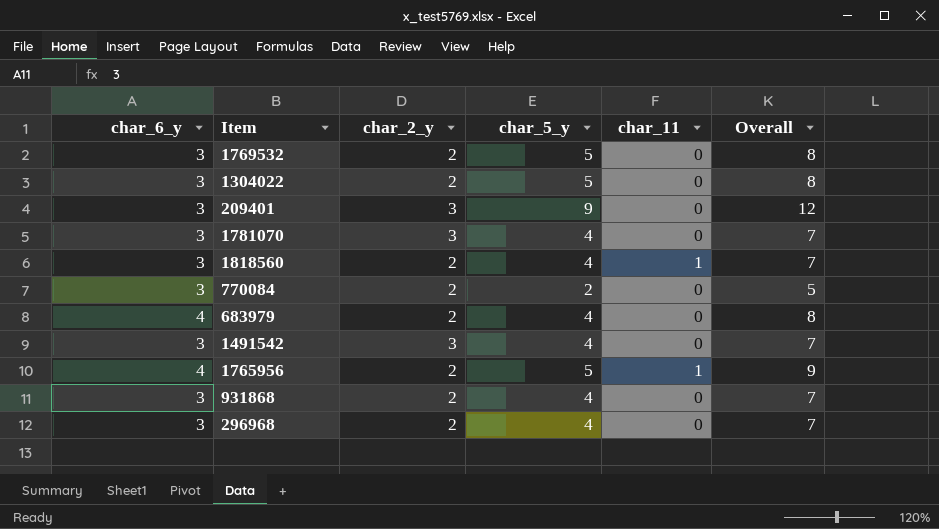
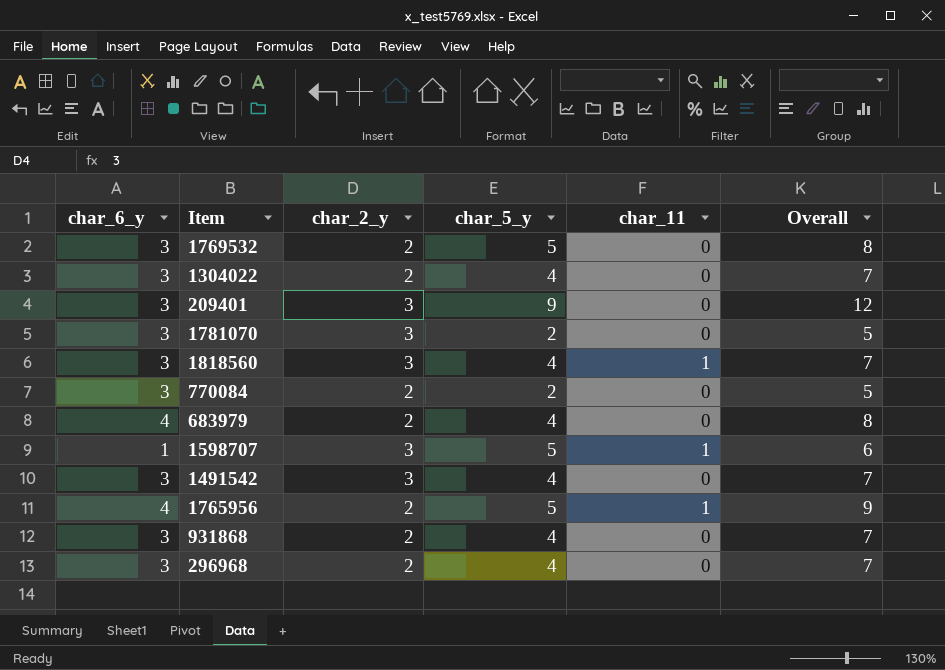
1304022 | char_5_y: 5 -> 4
1304022 | Overall: 8 -> 7
1781070 | char_5_y: 4 -> 2
1781070 | Overall: 7 -> 5
1818560 | char_2_y: 2 -> 3
row 1598707: none -> 1 | 3 | 5 | 1 | 6

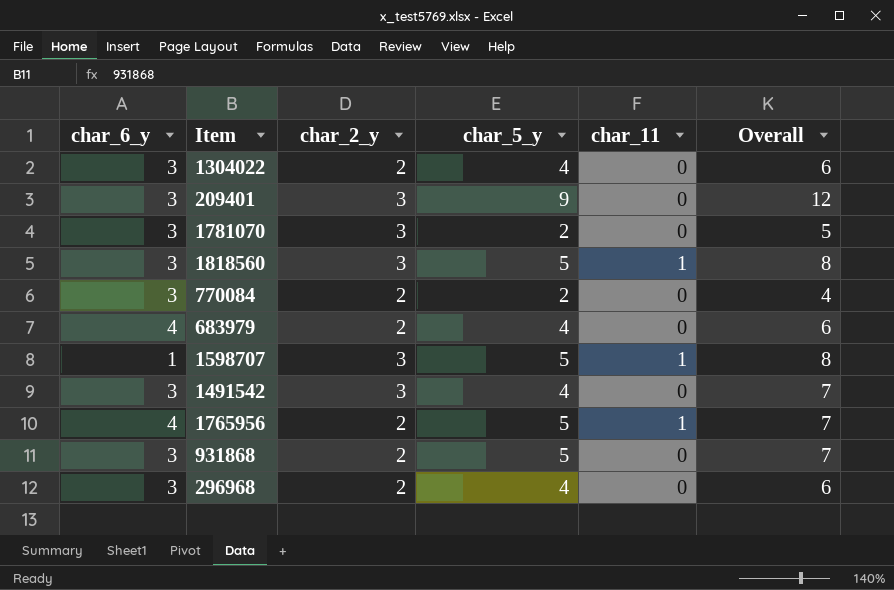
column Overall | formula: [char_6_y] + [char_5_y] -> [char_2_y] + [char_5_y]
row 1769532: 3 | 2 | 5 | 0 | 8 -> none
1818560 | char_5_y: 4 -> 5
931868 | char_5_y: 4 -> 5

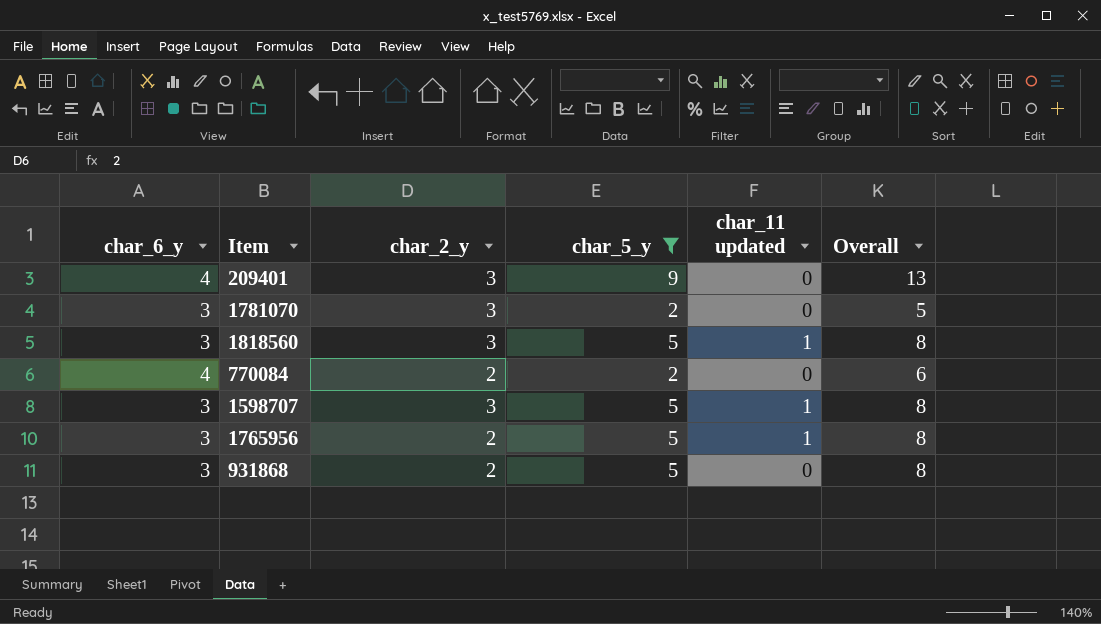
filter: none -> char_5_y != 4
column name: char_11 -> char_11 updated
column Overall | formula: [char_2_y] + [char_5_y] -> [char_6_y] + [char_5_y]
209401 | char_6_y: 3 -> 4
770084 | char_6_y: 3 -> 4
1598707 | char_6_y: 1 -> 3
1765956 | char_6_y: 4 -> 3

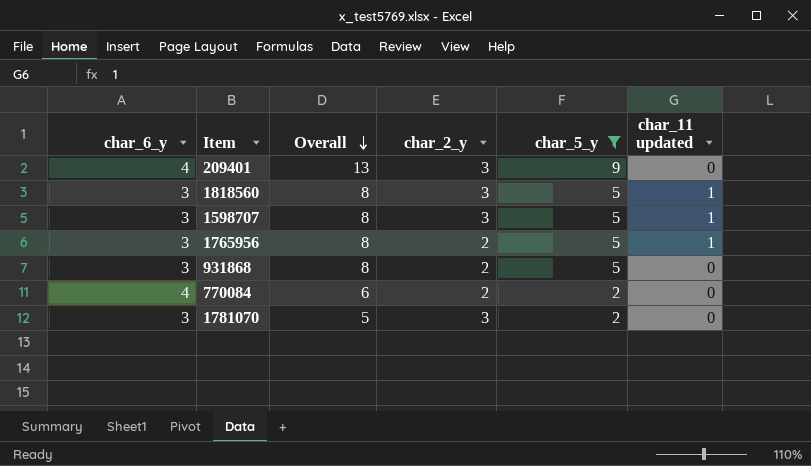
row order: none -> Overall descending
column Overall | position: 6 -> 3

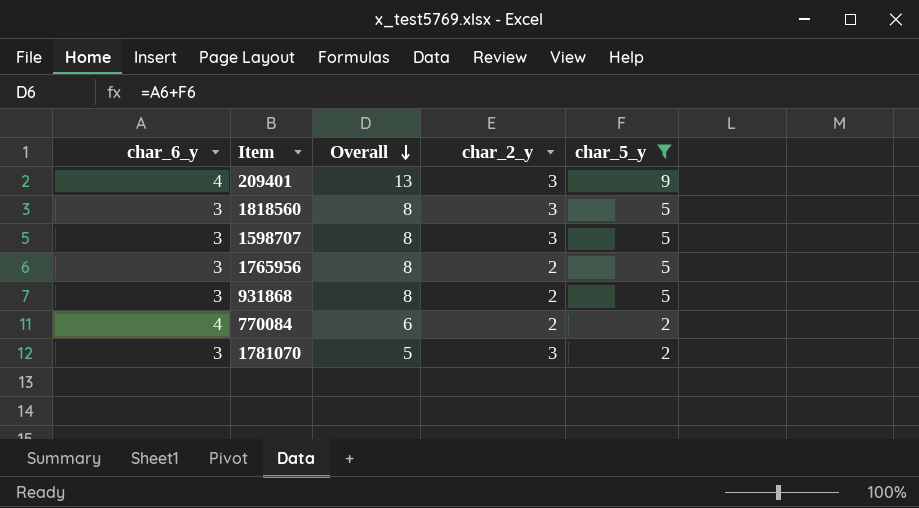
column char_11 updated | position: 6 -> none

